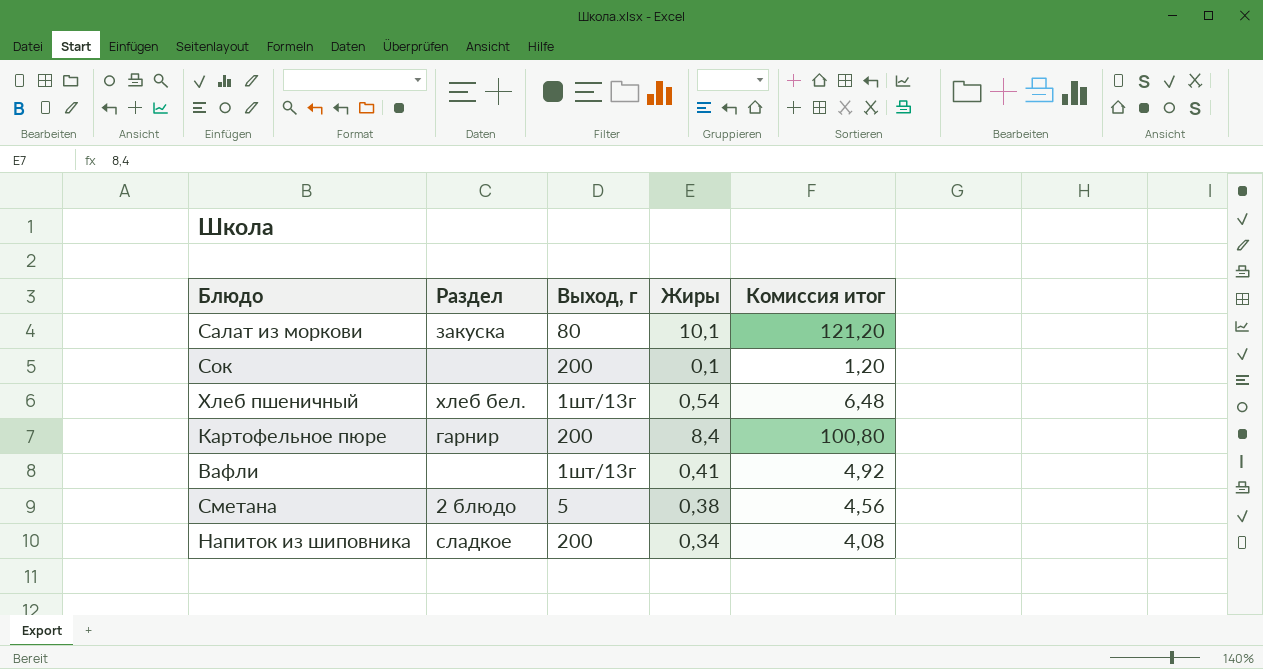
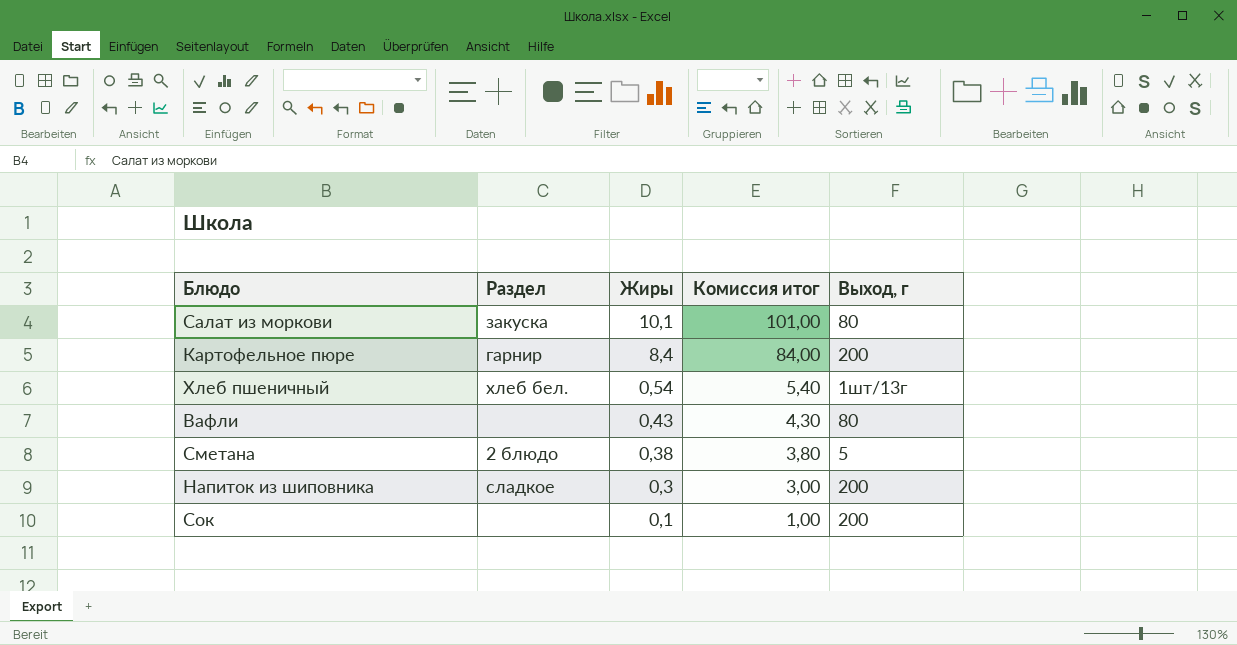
row order: none -> Жиры descending
column Комиссия итог | formula: [Жиры] * 12 -> [Жиры] * 10
column Выход, г | position: 3 -> 5
Вафли | Жиры: 0,41 -> 0,43
Вафли | Выход, г: 1шт/13г -> 80
Напиток из шиповника | Жиры: 0,34 -> 0,3

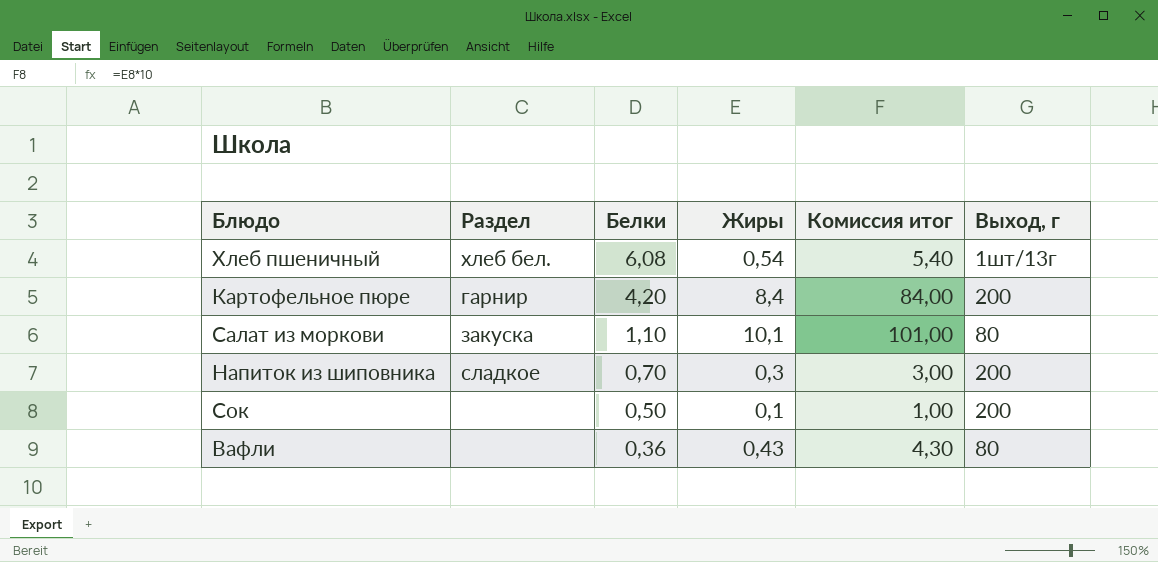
row order: Жиры descending -> Белки descending
column Белки | position: none -> 3
row Сметана: 2 блюдо | 0,38 | 3,80 | 5 -> none

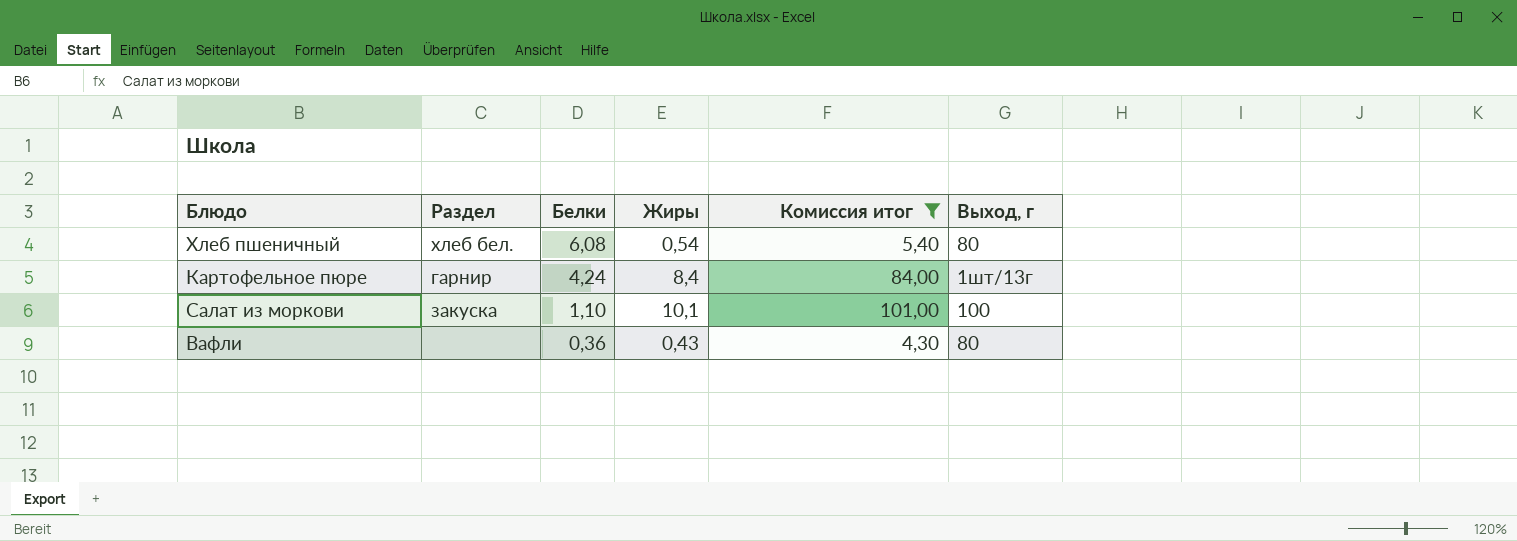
filter: none -> Комиссия итог >= 4,30
Хлеб пшеничный | Выход, г: 1шт/13г -> 80
Картофельное пюре | Белки: 4,20 -> 4,24
Картофельное пюре | Выход, г: 200 -> 1шт/13г
Салат из моркови | Выход, г: 80 -> 100

